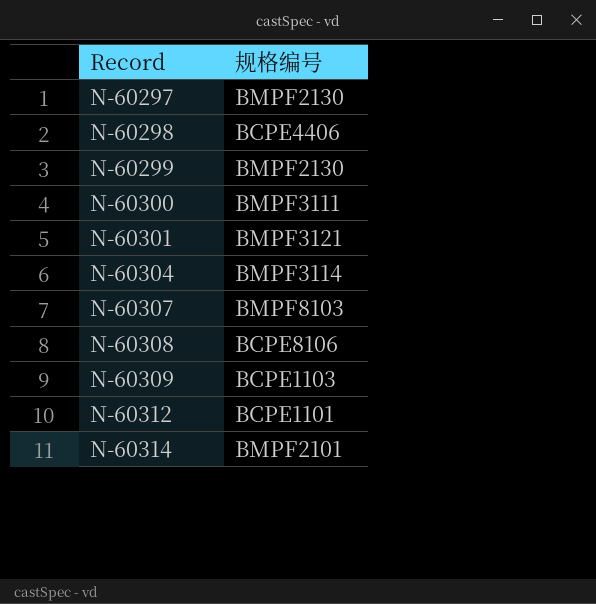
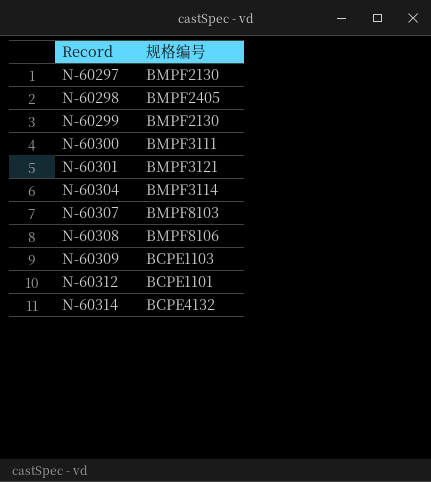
N-60298 | 规格编号: BCPE4406 -> BMPF2405
N-60308 | 规格编号: BCPE8106 -> BMPF8106
N-60314 | 规格编号: BMPF2101 -> BCPE4132

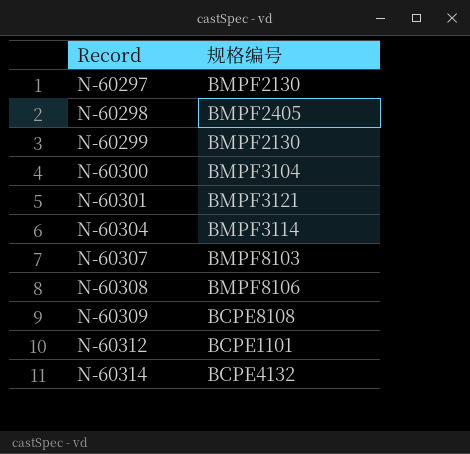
N-60300 | 规格编号: BMPF3111 -> BMPF3104
N-60309 | 规格编号: BCPE1103 -> BCPE8108

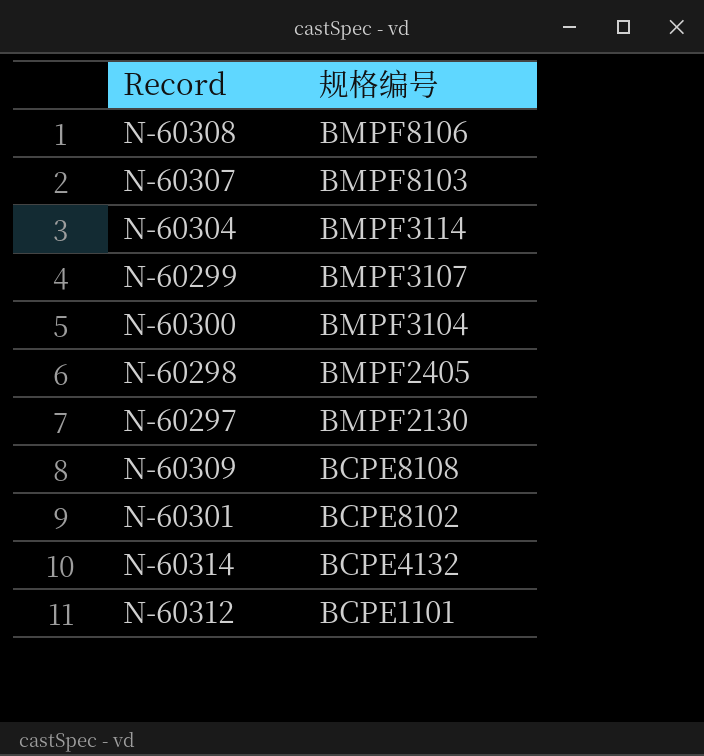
row order: Record ascending -> 规格编号 descending
N-60299 | 规格编号: BMPF2130 -> BMPF3107
N-60301 | 规格编号: BMPF3121 -> BCPE8102

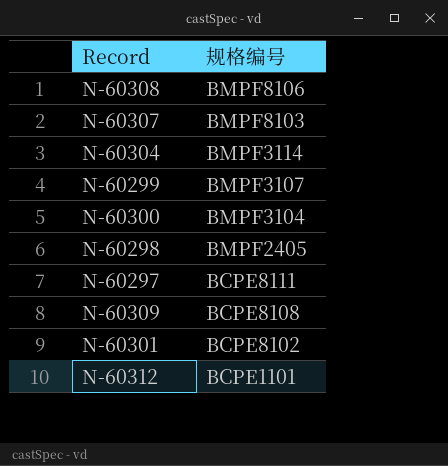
row N-60314: BCPE4132 -> none
N-60297 | 规格编号: BMPF2130 -> BCPE8111

